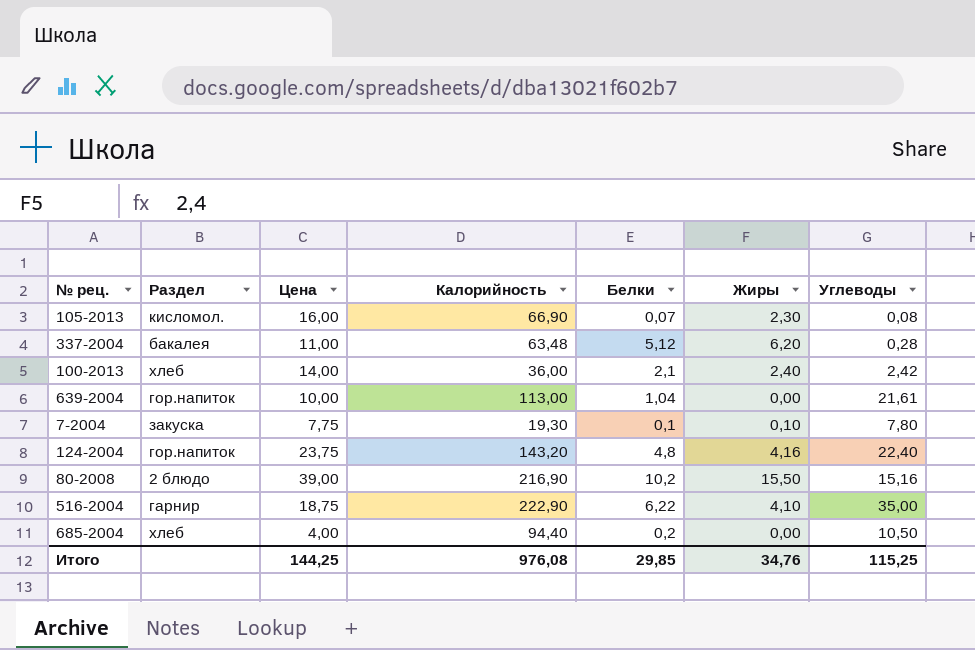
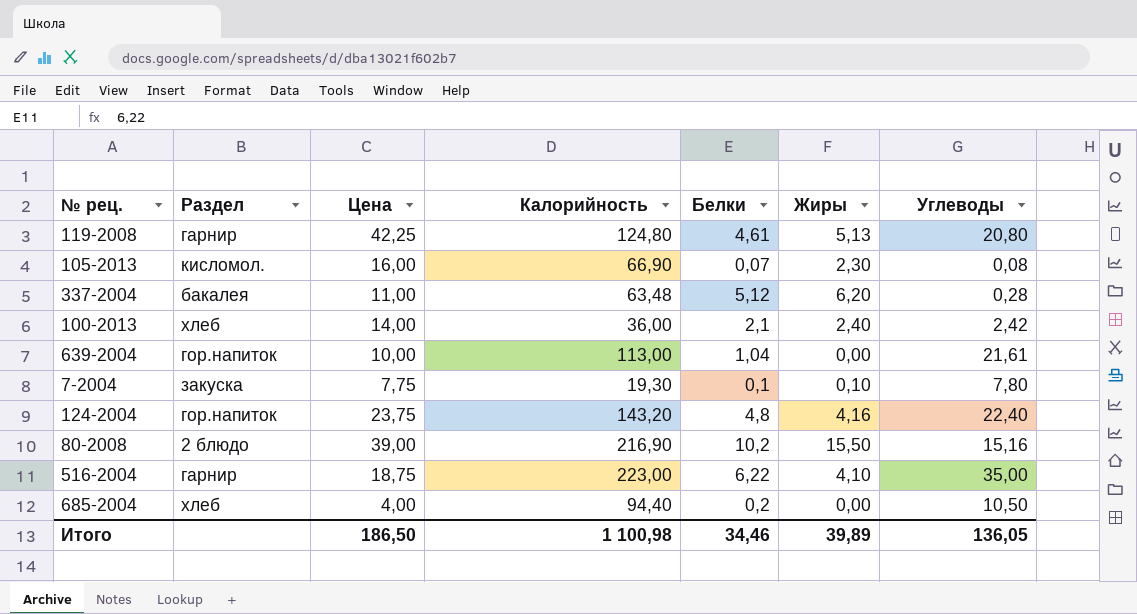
row 119-2008: none -> гарнир | 42,25 | 124,80 | 4,61 | 5,13 | 20,80
516-2004 | Калорийность: 222,90 -> 223,00
Итого | Цена: 144,25 -> 186,50
Итого | Калорийность: 976,08 -> 1 100,98
Итого | Белки: 29,85 -> 34,46
Итого | Жиры: 34,76 -> 39,89
Итого | Углеводы: 115,25 -> 136,05

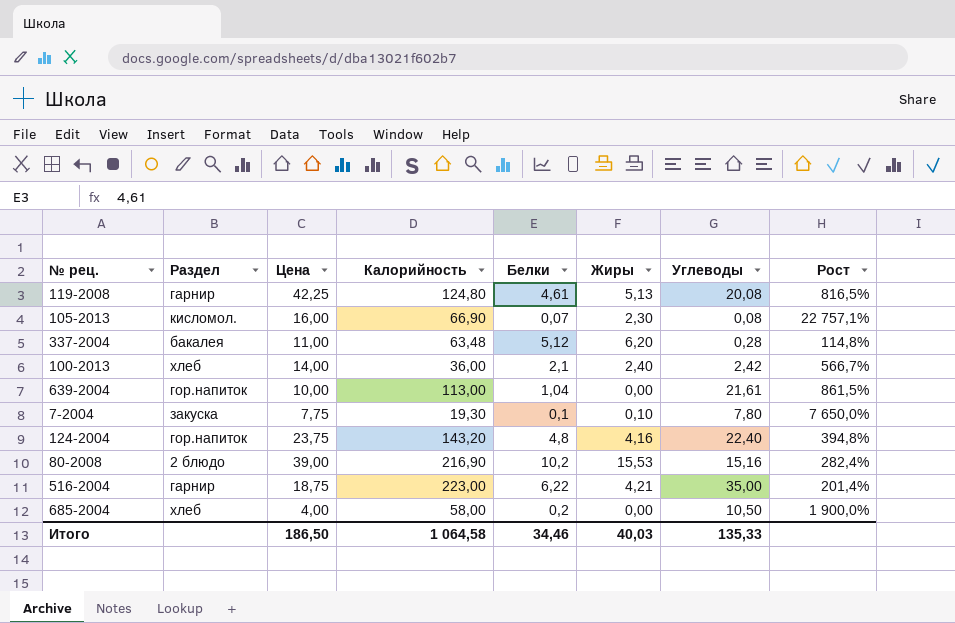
column Рост | formula: none -> ([Цена] - [Белки]) / [Белки]
119-2008 | Углеводы: 20,80 -> 20,08
80-2008 | Жиры: 15,50 -> 15,53
516-2004 | Жиры: 4,10 -> 4,21
685-2004 | Калорийность: 94,40 -> 58,00
Итого | Калорийность: 1 100,98 -> 1 064,58
Итого | Жиры: 39,89 -> 40,03
Итого | Углеводы: 136,05 -> 135,33

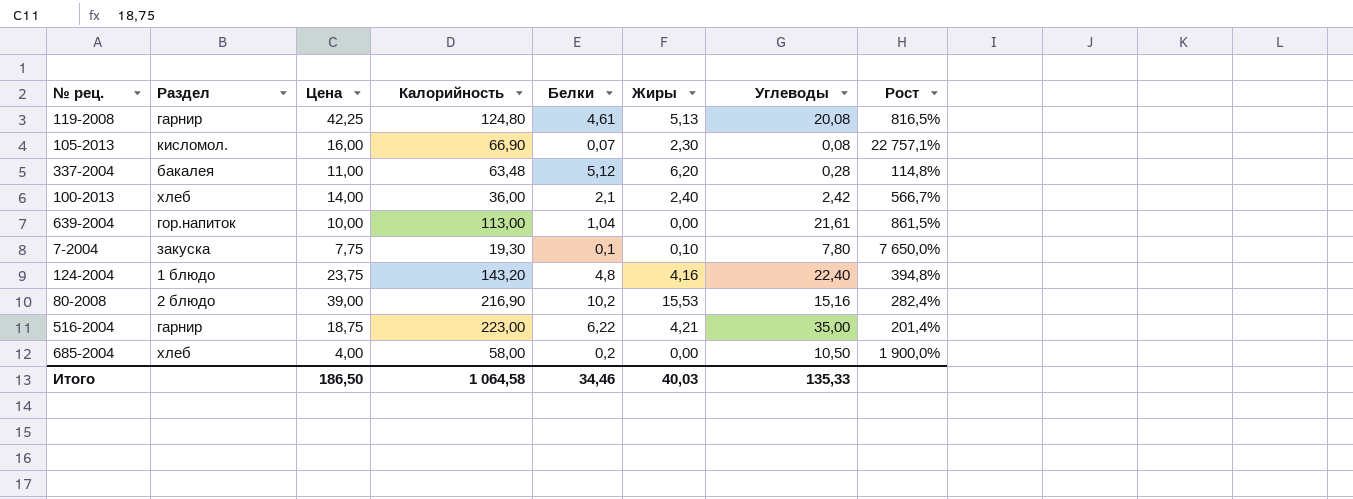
124-2004 | Раздел: гор.напиток -> 1 блюдо

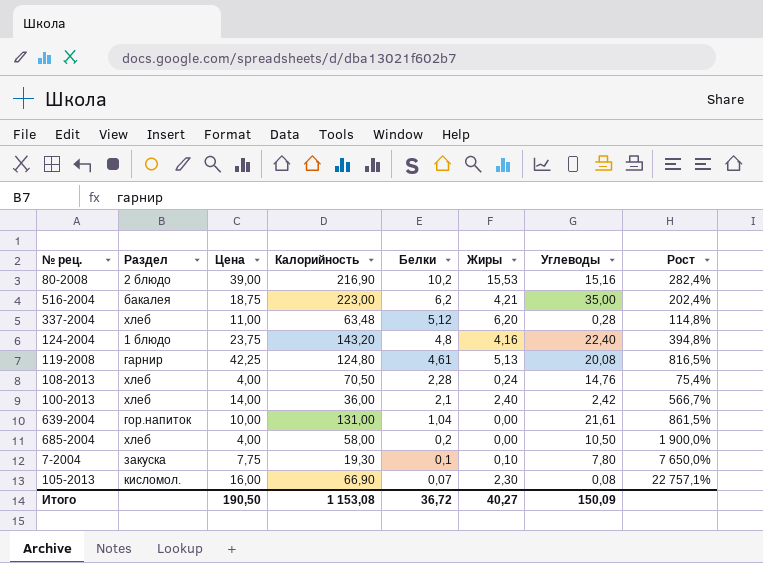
row order: none -> Белки descending
516-2004 | Раздел: гарнир -> бакалея
516-2004 | Белки: 6,22 -> 6,2
516-2004 | Рост: 201,4% -> 202,4%
337-2004 | Раздел: бакалея -> хлеб
row 108-2013: none -> хлеб | 4,00 | 70,50 | 2,28 | 0,24 | 14,76 | 75,4%
639-2004 | Калорийность: 113,00 -> 131,00
Итого | Цена: 186,50 -> 190,50
Итого | Калорийность: 1 064,58 -> 1 153,08
Итого | Белки: 34,46 -> 36,72
Итого | Жиры: 40,03 -> 40,27
Итого | Углеводы: 135,33 -> 150,09

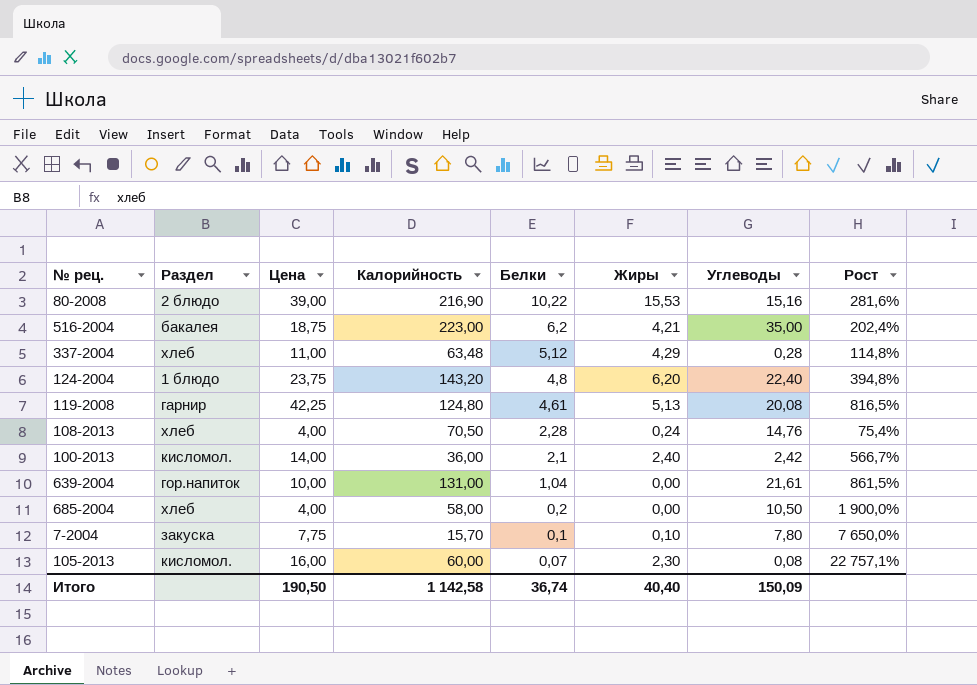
80-2008 | Белки: 10,2 -> 10,22
80-2008 | Рост: 282,4% -> 281,6%
337-2004 | Жиры: 6,20 -> 4,29
124-2004 | Жиры: 4,16 -> 6,20
100-2013 | Раздел: хлеб -> кисломол.
7-2004 | Калорийность: 19,30 -> 15,70
105-2013 | Калорийность: 66,90 -> 60,00
Итого | Калорийность: 1 153,08 -> 1 142,58
Итого | Белки: 36,72 -> 36,74
Итого | Жиры: 40,27 -> 40,40

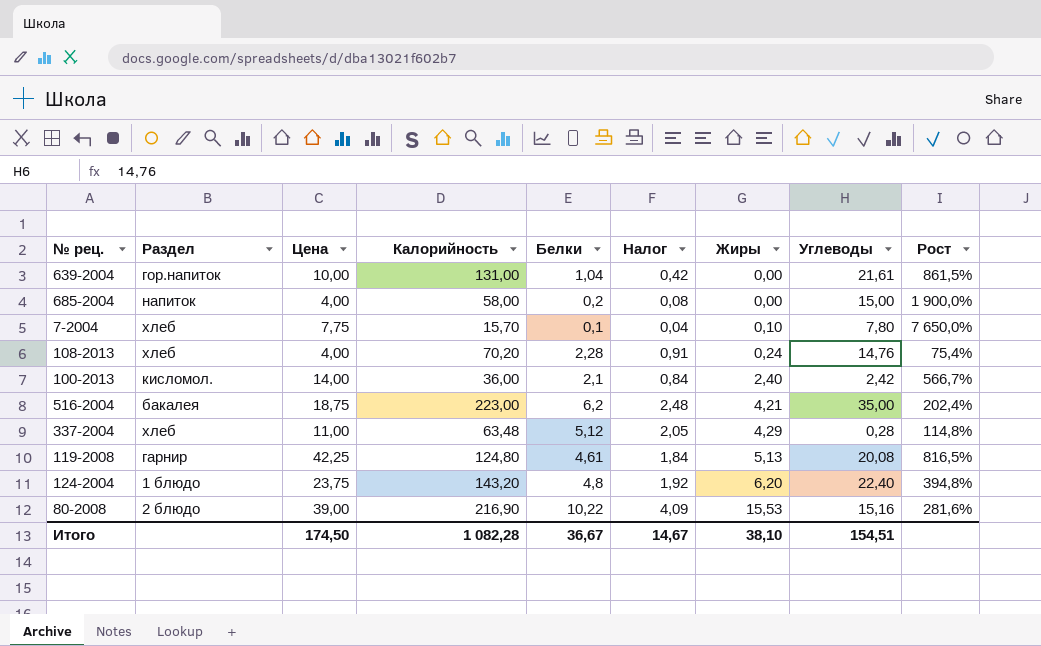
row order: Белки descending -> Жиры ascending
column Налог | formula: none -> [Белки] * 0,4
row 105-2013: кисломол. | 16,00 | 60,00 | 0,07 | 2,30 | 0,08 | 22 757,1% -> none
685-2004 | Раздел: хлеб -> напиток
685-2004 | Углеводы: 10,50 -> 15,00
7-2004 | Раздел: закуска -> хлеб
108-2013 | Калорийность: 70,50 -> 70,20
Итого | Цена: 190,50 -> 174,50
Итого | Калорийность: 1 142,58 -> 1 082,28
Итого | Белки: 36,74 -> 36,67
Итого | Жиры: 40,40 -> 38,10
Итого | Углеводы: 150,09 -> 154,51

